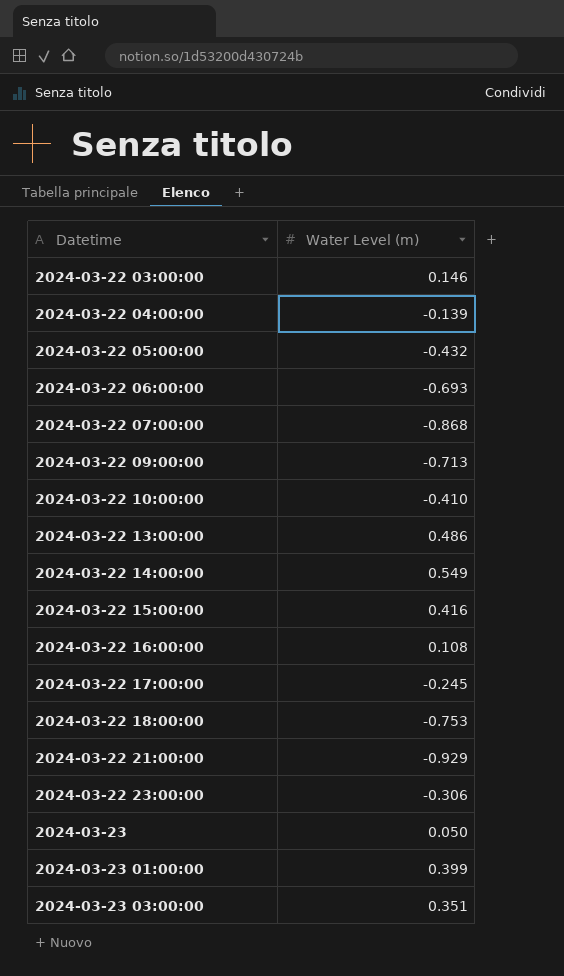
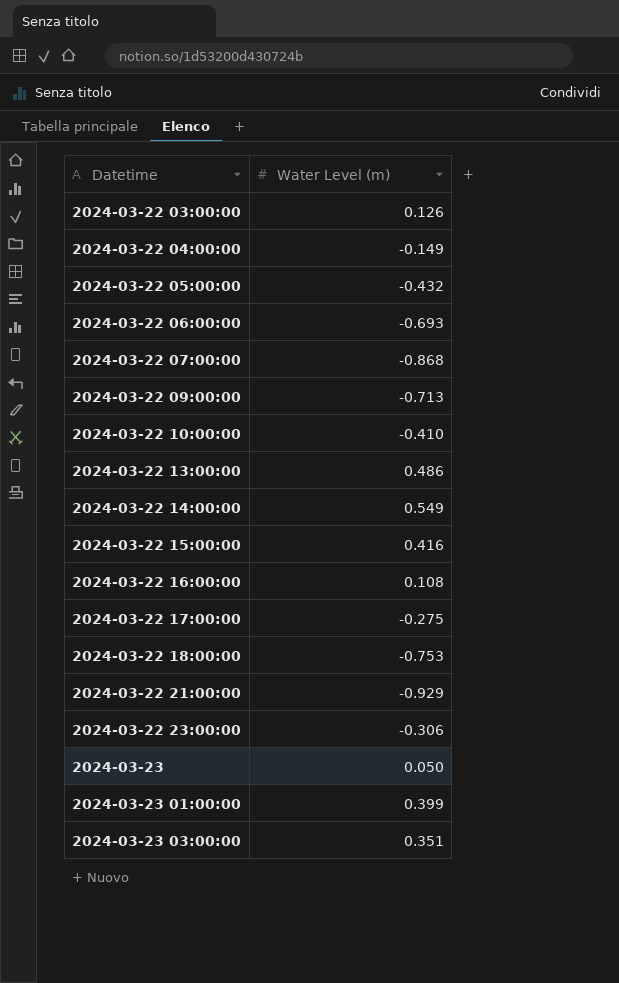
2024-03-22 03:00:00 | Water Level (m): 0.146 -> 0.126
2024-03-22 04:00:00 | Water Level (m): -0.139 -> -0.149
2024-03-22 17:00:00 | Water Level (m): -0.245 -> -0.275

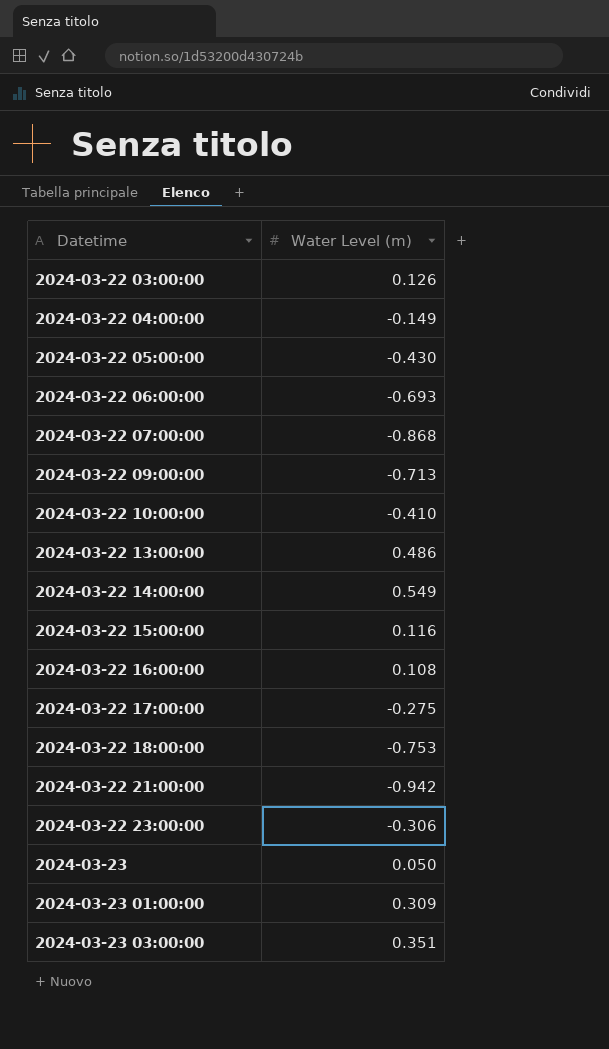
2024-03-22 05:00:00 | Water Level (m): -0.432 -> -0.430
2024-03-22 15:00:00 | Water Level (m): 0.416 -> 0.116
2024-03-22 21:00:00 | Water Level (m): -0.929 -> -0.942
2024-03-23 01:00:00 | Water Level (m): 0.399 -> 0.309

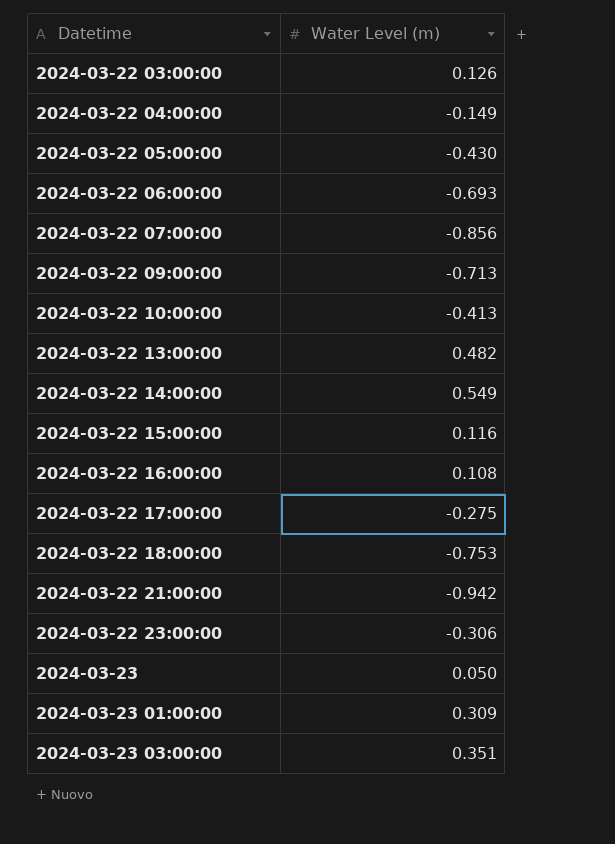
2024-03-22 07:00:00 | Water Level (m): -0.868 -> -0.856
2024-03-22 10:00:00 | Water Level (m): -0.410 -> -0.413
2024-03-22 13:00:00 | Water Level (m): 0.486 -> 0.482

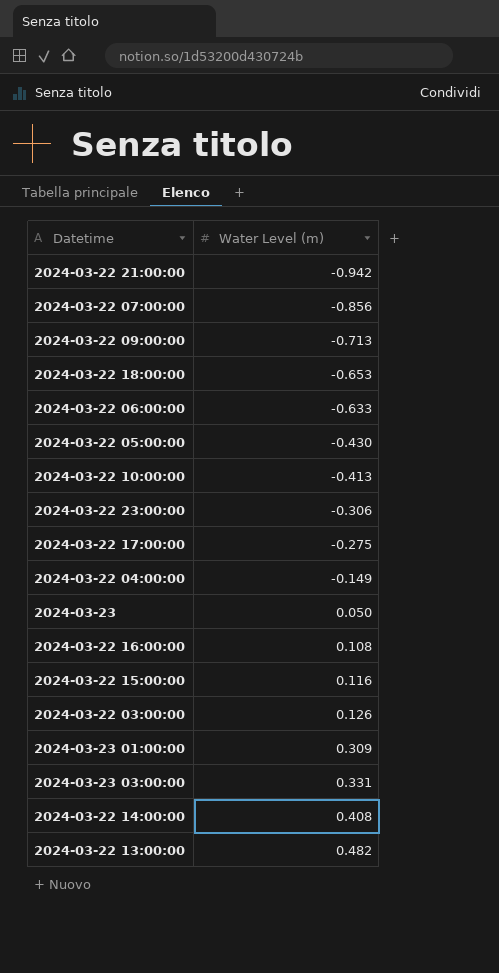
row order: Datetime ascending -> Water Level (m) ascending
2024-03-22 18:00:00 | Water Level (m): -0.753 -> -0.653
2024-03-22 06:00:00 | Water Level (m): -0.693 -> -0.633
2024-03-23 03:00:00 | Water Level (m): 0.351 -> 0.331
2024-03-22 14:00:00 | Water Level (m): 0.549 -> 0.408

